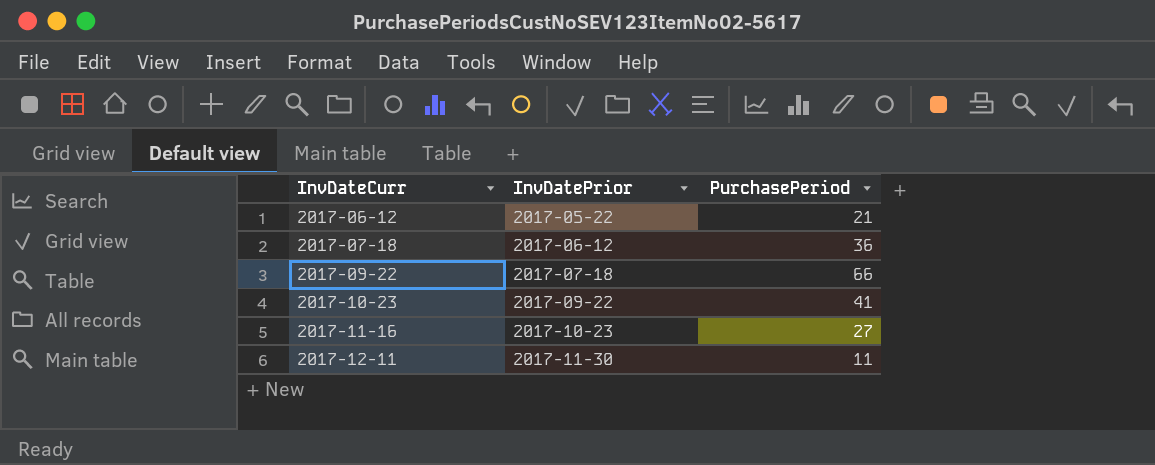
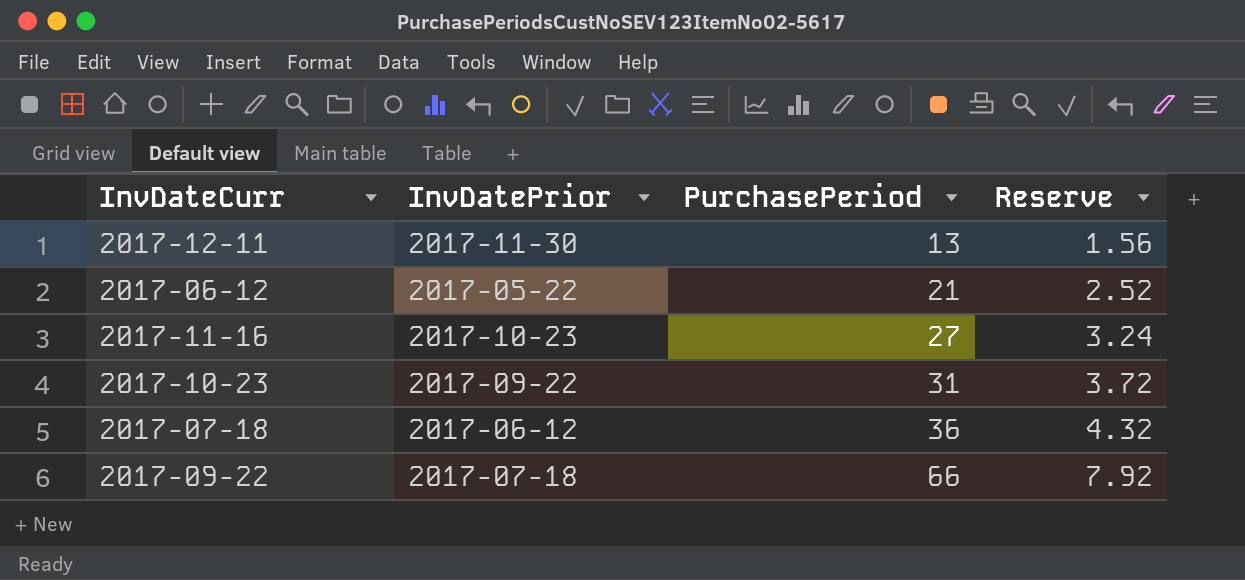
row order: InvDateCurr ascending -> PurchasePeriod ascending
column Reserve | formula: none -> [PurchasePeriod] * 0.12
2017-12-11 | PurchasePeriod: 11 -> 13
2017-10-23 | PurchasePeriod: 41 -> 31

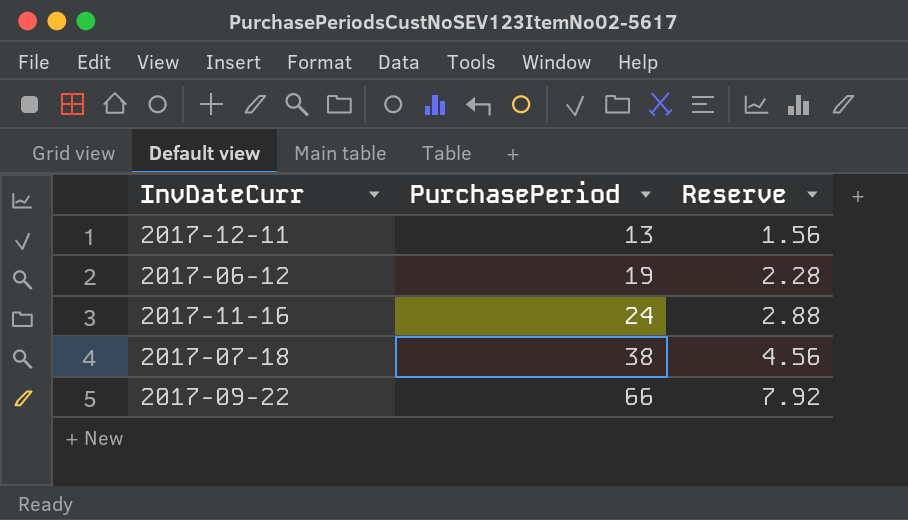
column InvDatePrior | position: 2 -> none
row 2017-10-23: 2017-09-22 | 31 | 3.72 -> none
2017-06-12 | PurchasePeriod: 21 -> 19
2017-06-12 | Reserve: 2.52 -> 2.28
2017-11-16 | PurchasePeriod: 27 -> 24
2017-11-16 | Reserve: 3.24 -> 2.88
2017-07-18 | PurchasePeriod: 36 -> 38
2017-07-18 | Reserve: 4.32 -> 4.56

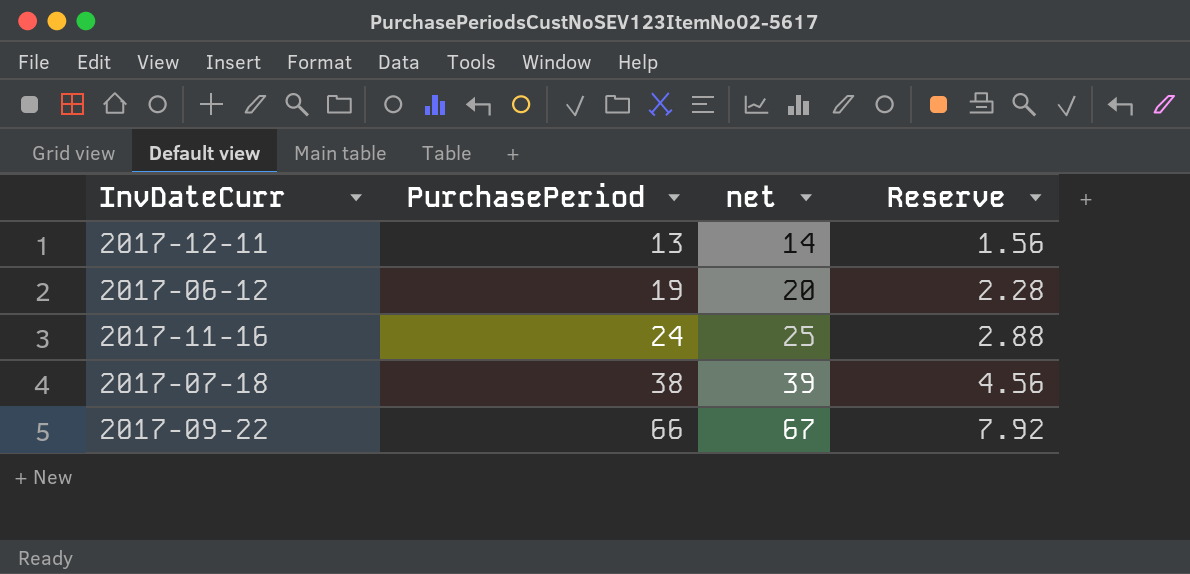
column net | formula: none -> [PurchasePeriod] + 1

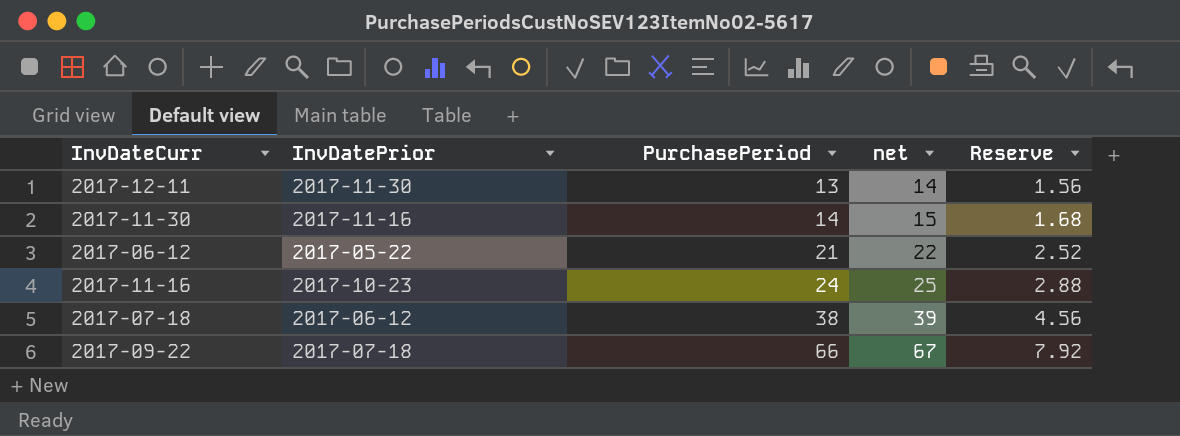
column InvDatePrior | position: none -> 2
row 2017-11-30: none -> 2017-11-16 | 14 | 15 | 1.68
2017-06-12 | PurchasePeriod: 19 -> 21
2017-06-12 | net: 20 -> 22
2017-06-12 | Reserve: 2.28 -> 2.52

